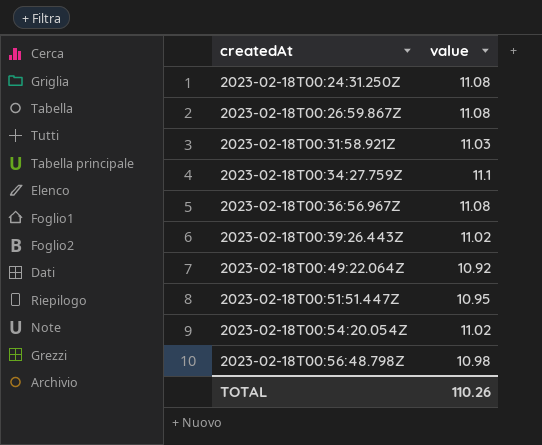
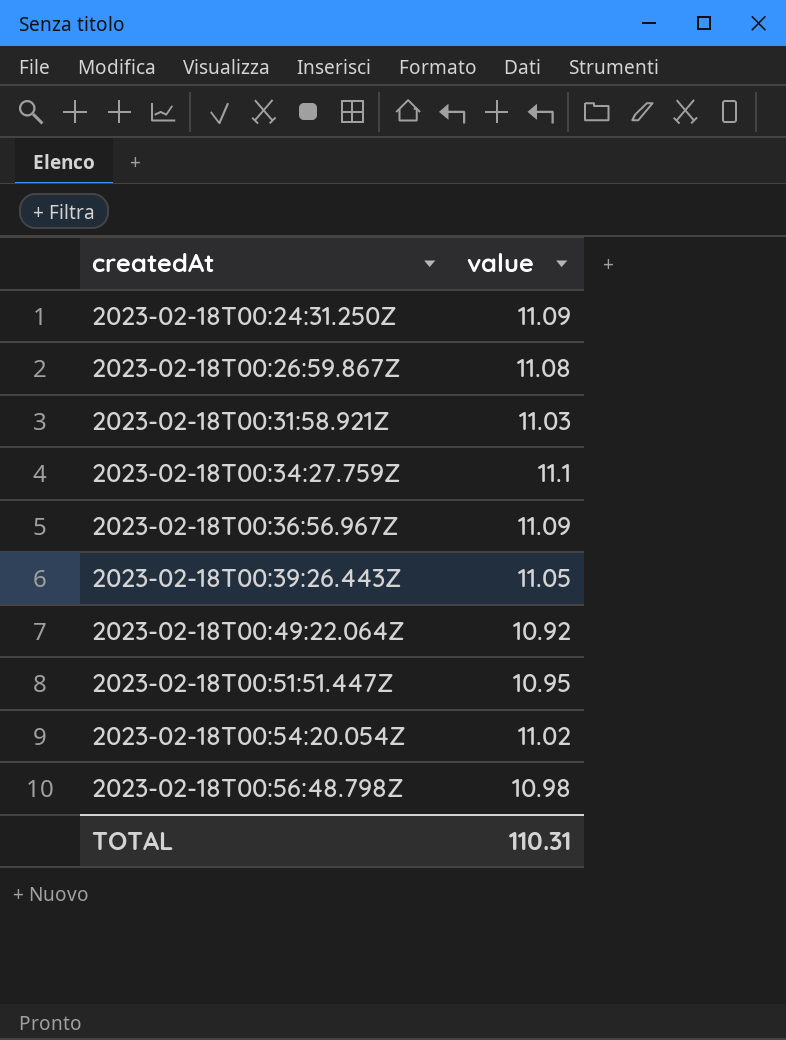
2023-02-18T00:24:31.250Z | value: 11.08 -> 11.09
2023-02-18T00:36:56.967Z | value: 11.08 -> 11.09
2023-02-18T00:39:26.443Z | value: 11.02 -> 11.05
TOTAL | value: 110.26 -> 110.31

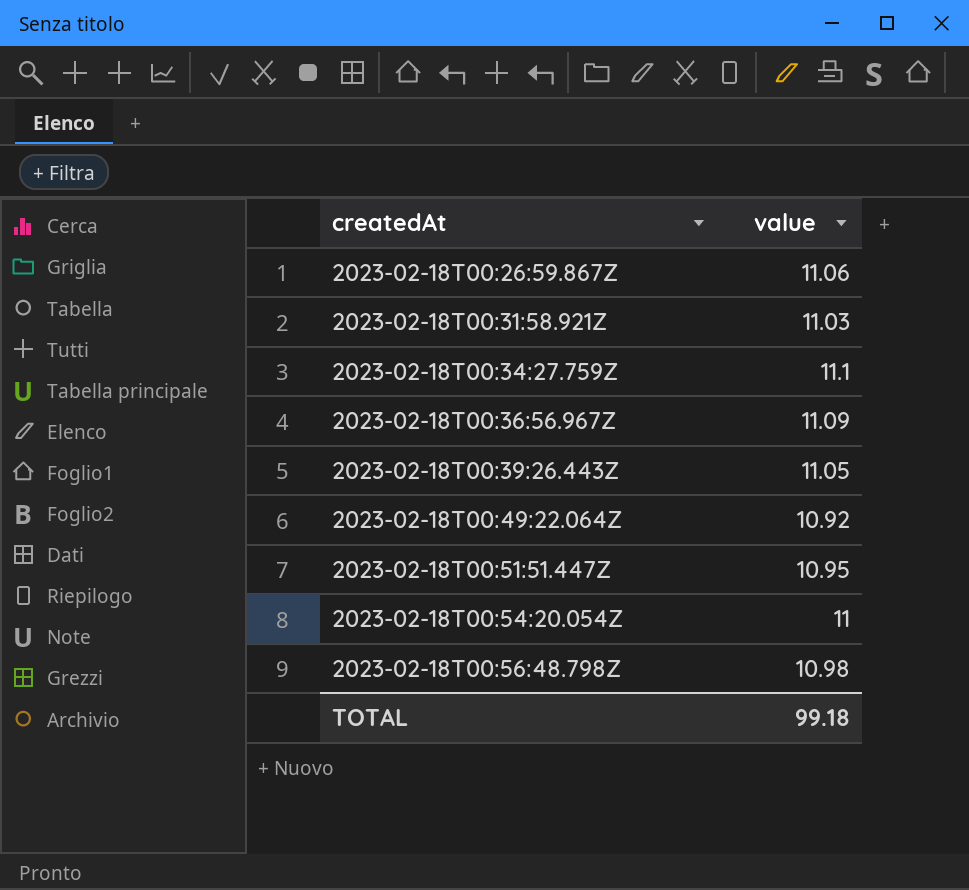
row 2023-02-18T00:24:31.250Z: 11.09 -> none
2023-02-18T00:26:59.867Z | value: 11.08 -> 11.06
2023-02-18T00:54:20.054Z | value: 11.02 -> 11
TOTAL | value: 110.31 -> 99.18

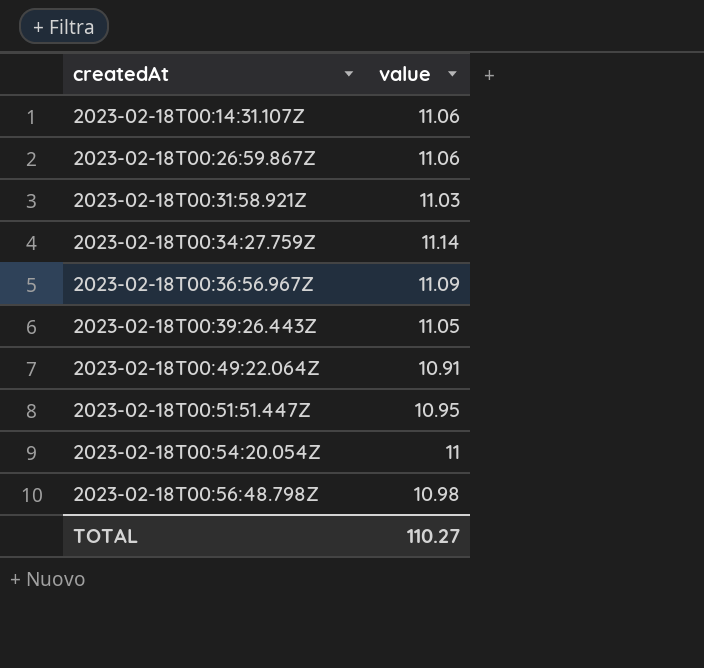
row 2023-02-18T00:14:31.107Z: none -> 11.06
2023-02-18T00:34:27.759Z | value: 11.1 -> 11.14
2023-02-18T00:49:22.064Z | value: 10.92 -> 10.91
TOTAL | value: 99.18 -> 110.27

